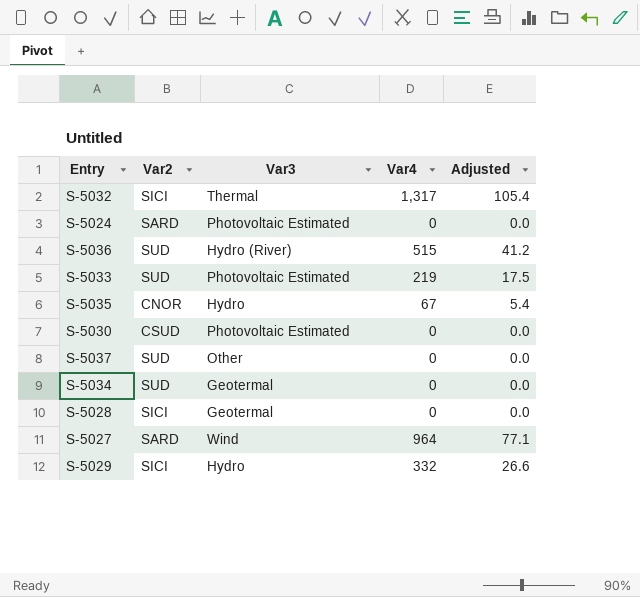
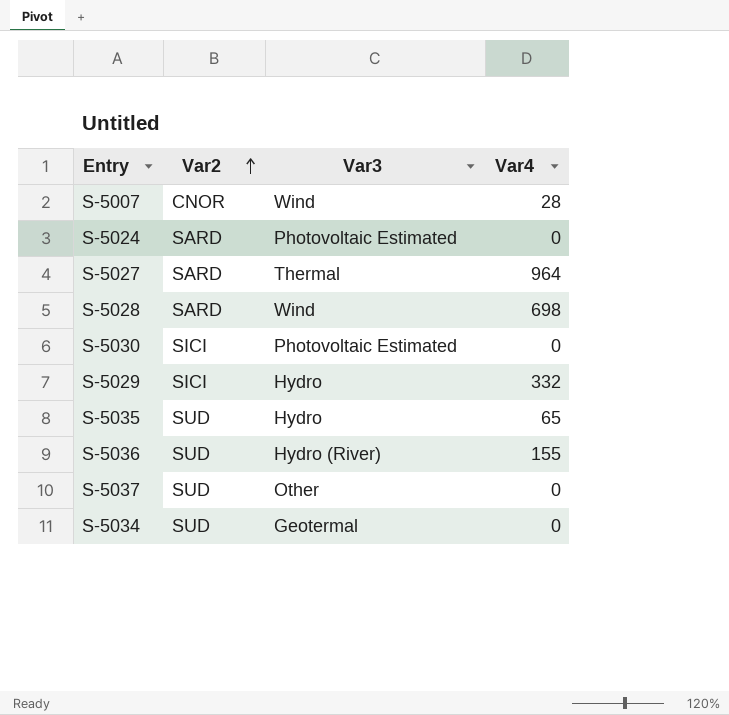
row order: none -> Var2 ascending
column Adjusted | formula: [Var4] * 0.08 -> none
row S-5032: SICI | Thermal | 1,317 | 105.4 -> none
row S-5033: SUD | Photovoltaic Estimated | 219 | 17.5 -> none
row S-5007: none -> CNOR | Wind | 28
S-5027 | Var3: Wind -> Thermal
S-5028 | Var2: SICI -> SARD
S-5028 | Var3: Geotermal -> Wind
S-5028 | Var4: 0 -> 698
S-5030 | Var2: CSUD -> SICI
S-5035 | Var2: CNOR -> SUD
S-5035 | Var4: 67 -> 65
S-5036 | Var4: 515 -> 155

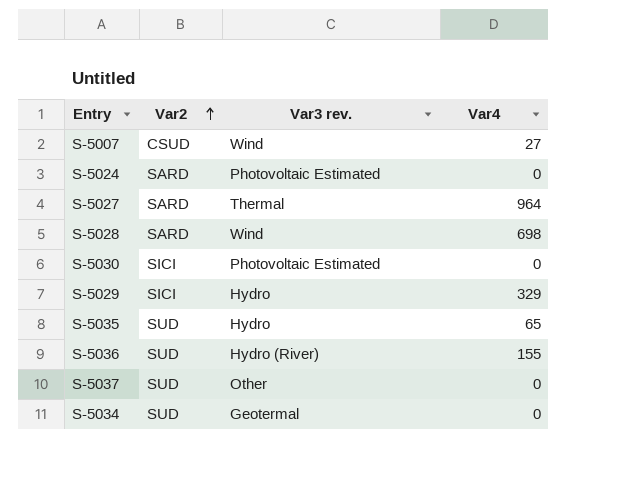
column name: Var3 -> Var3 rev.
S-5007 | Var2: CNOR -> CSUD
S-5007 | Var4: 28 -> 27
S-5029 | Var4: 332 -> 329

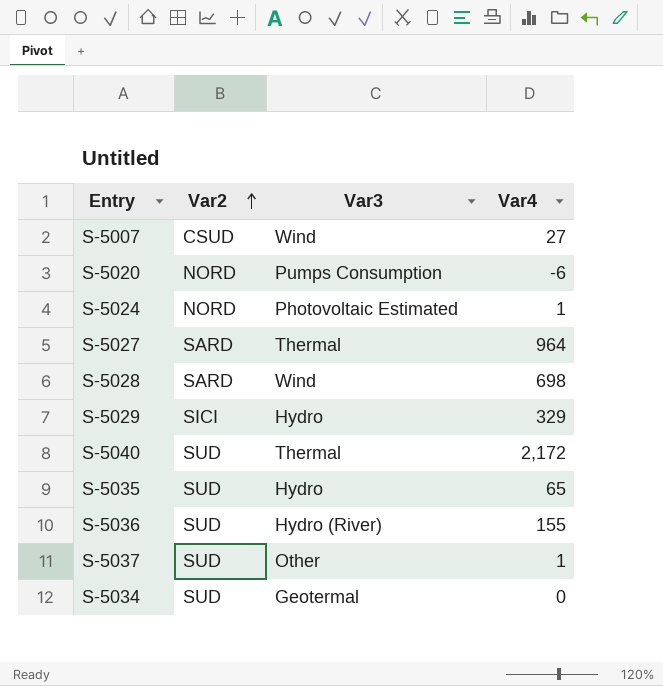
column name: Var3 rev. -> Var3
row S-5030: SICI | Photovoltaic Estimated | 0 -> none
row S-5020: none -> NORD | Pumps Consumption | -6
S-5024 | Var2: SARD -> NORD
S-5024 | Var4: 0 -> 1
row S-5040: none -> SUD | Thermal | 2,172
S-5037 | Var4: 0 -> 1

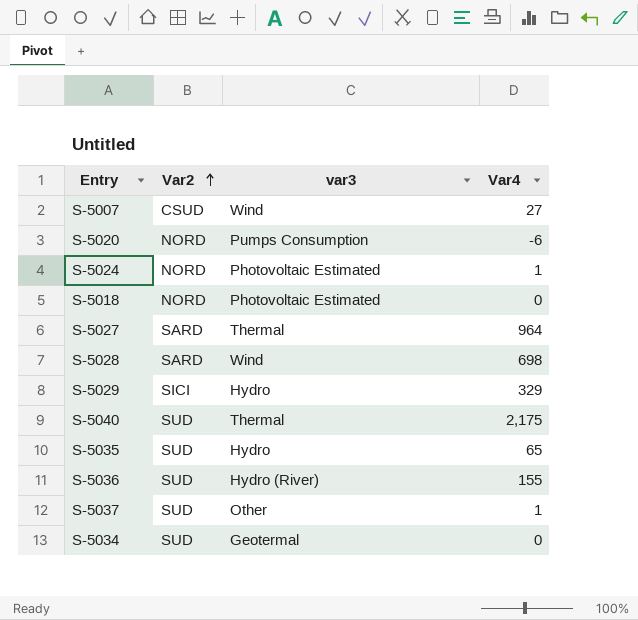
column name: Var3 -> var3
row S-5018: none -> NORD | Photovoltaic Estimated | 0
S-5040 | Var4: 2,172 -> 2,175

